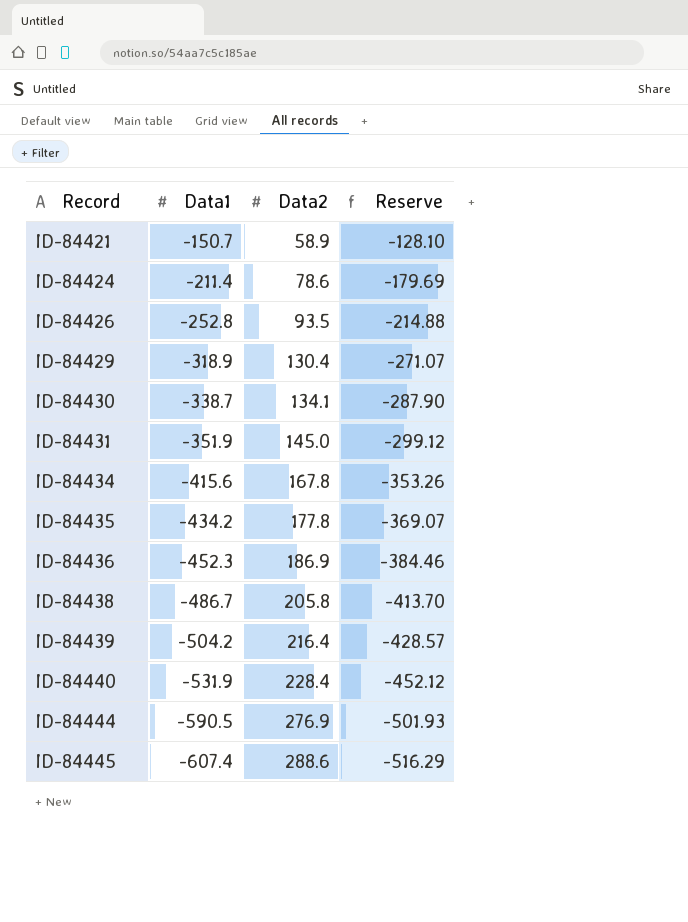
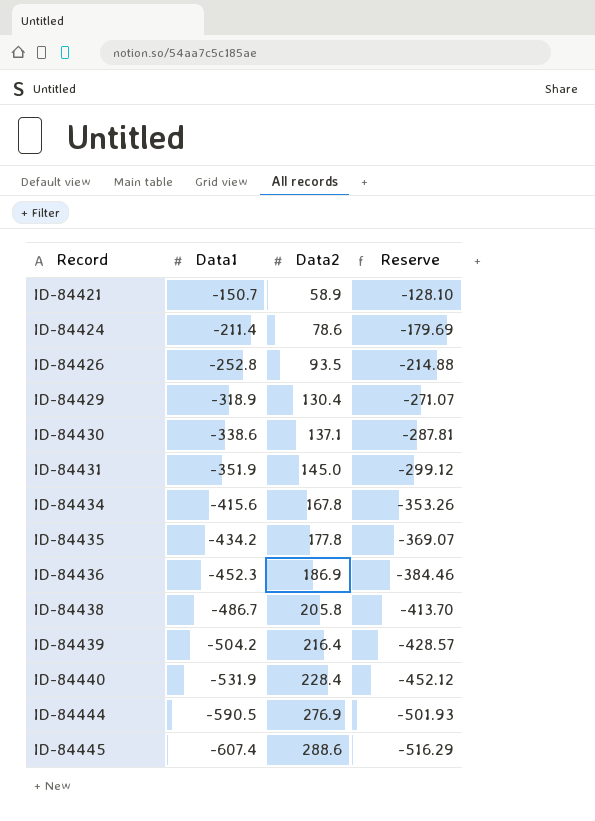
ID-84430 | Data1: -338.7 -> -338.6
ID-84430 | Data2: 134.1 -> 137.1
ID-84430 | Reserve: -287.90 -> -287.81

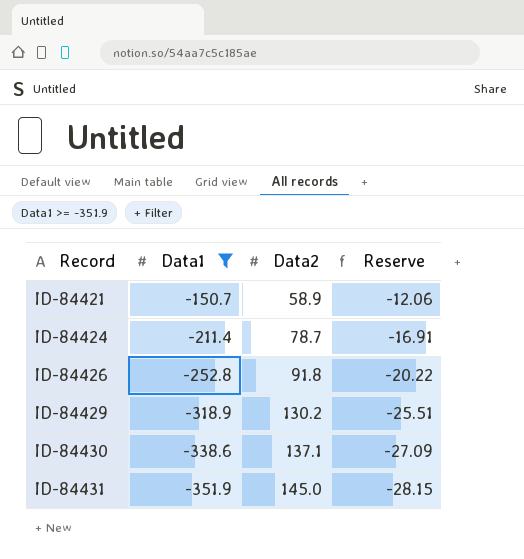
filter: none -> Data1 >= -351.9
column Reserve | formula: [Data1] * 0.85 -> [Data1] * 0.08
ID-84424 | Data2: 78.6 -> 78.7
ID-84426 | Data2: 93.5 -> 91.8
ID-84429 | Data2: 130.4 -> 130.2

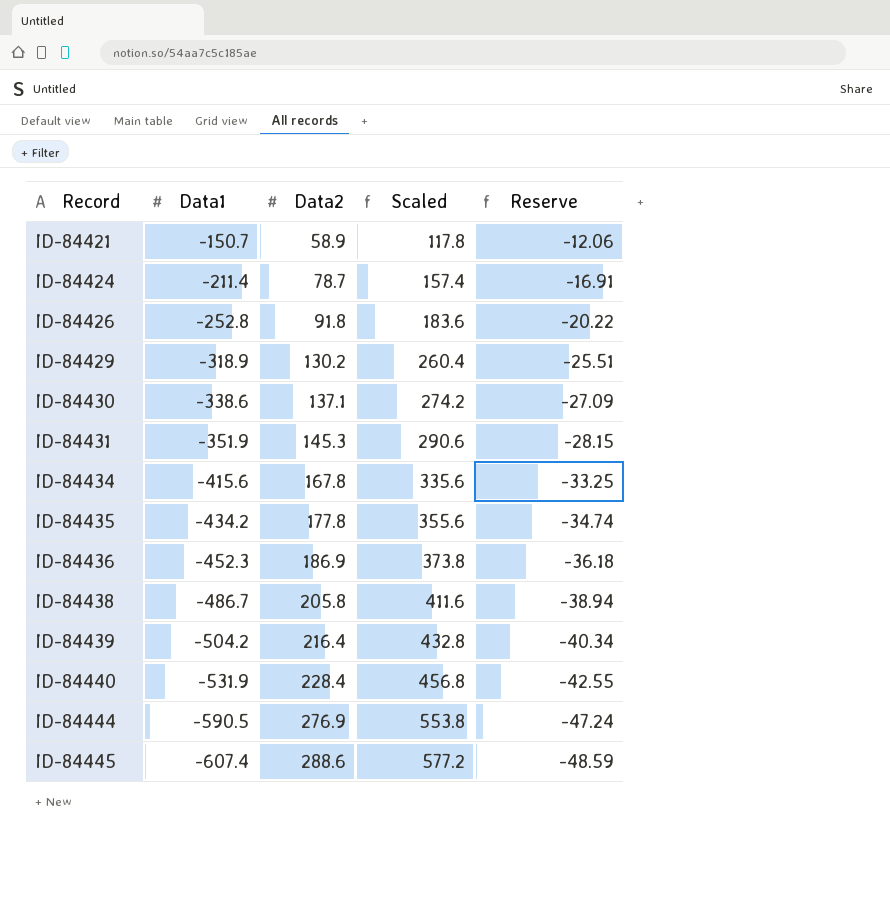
filter: Data1 >= -351.9 -> none
column Scaled | formula: none -> [Data2] * 2
ID-84431 | Data2: 145.0 -> 145.3

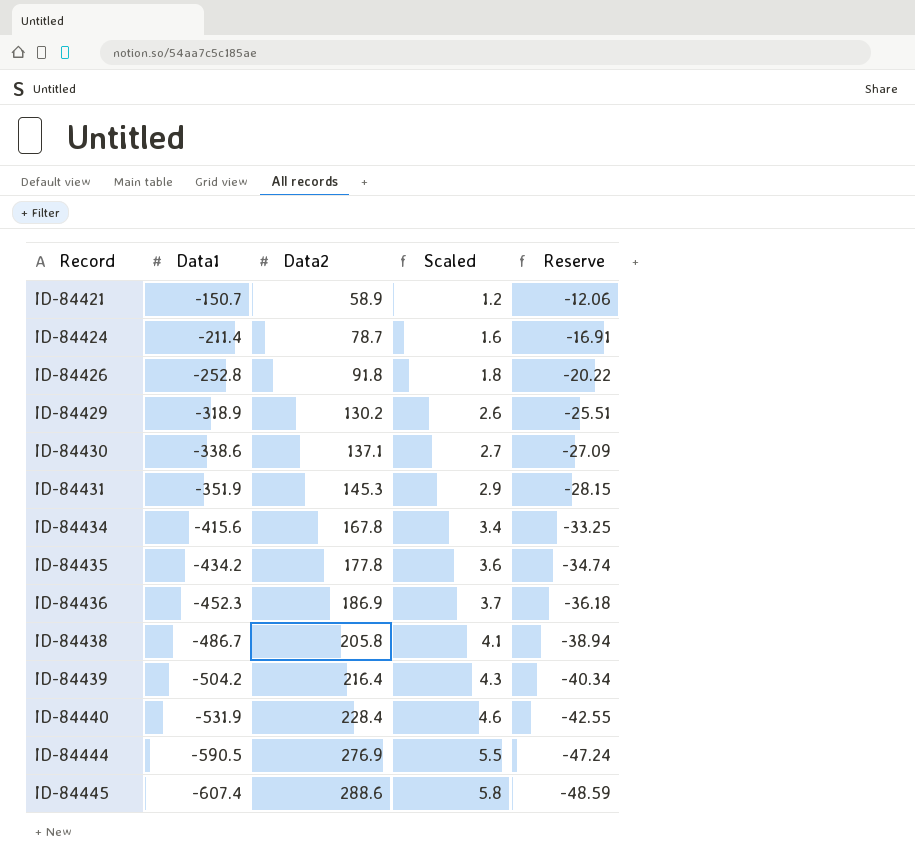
column Scaled | formula: [Data2] * 2 -> [Data2] * 0.02

